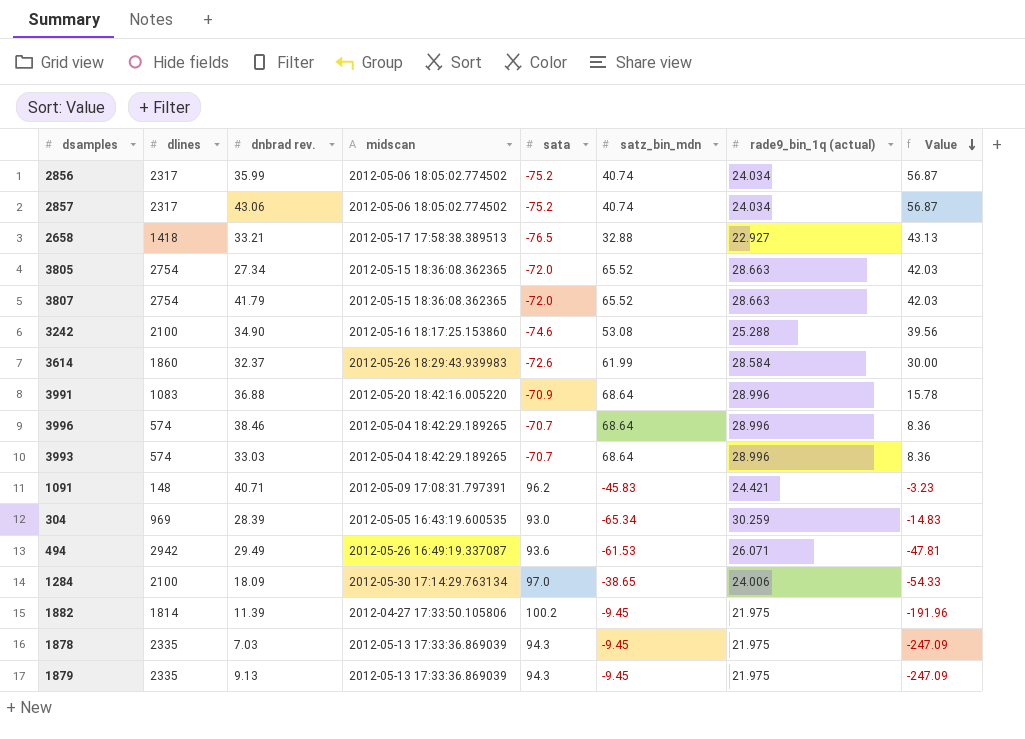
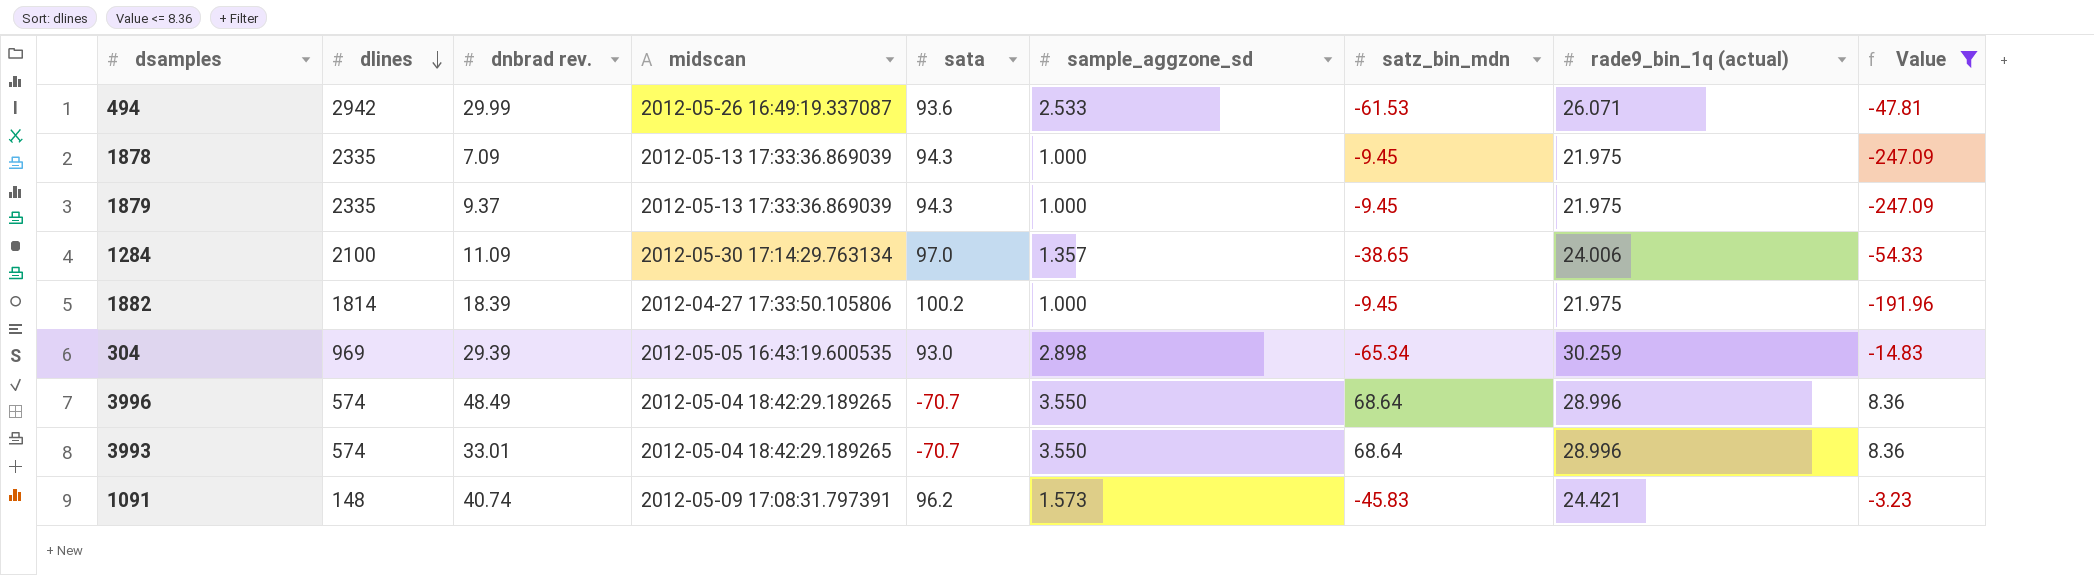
filter: none -> Value <= 8.36
row order: Value descending -> dlines descending
column sample_aggzone_sd | position: none -> 6
494 | dnbrad rev.: 29.49 -> 29.99
1878 | dnbrad rev.: 7.03 -> 7.09
1879 | dnbrad rev.: 9.13 -> 9.37
1284 | dnbrad rev.: 18.09 -> 11.09
1882 | dnbrad rev.: 11.39 -> 18.39
304 | dnbrad rev.: 28.39 -> 29.39
3996 | dnbrad rev.: 38.46 -> 48.49
3993 | dnbrad rev.: 33.03 -> 33.01
1091 | dnbrad rev.: 40.71 -> 40.74

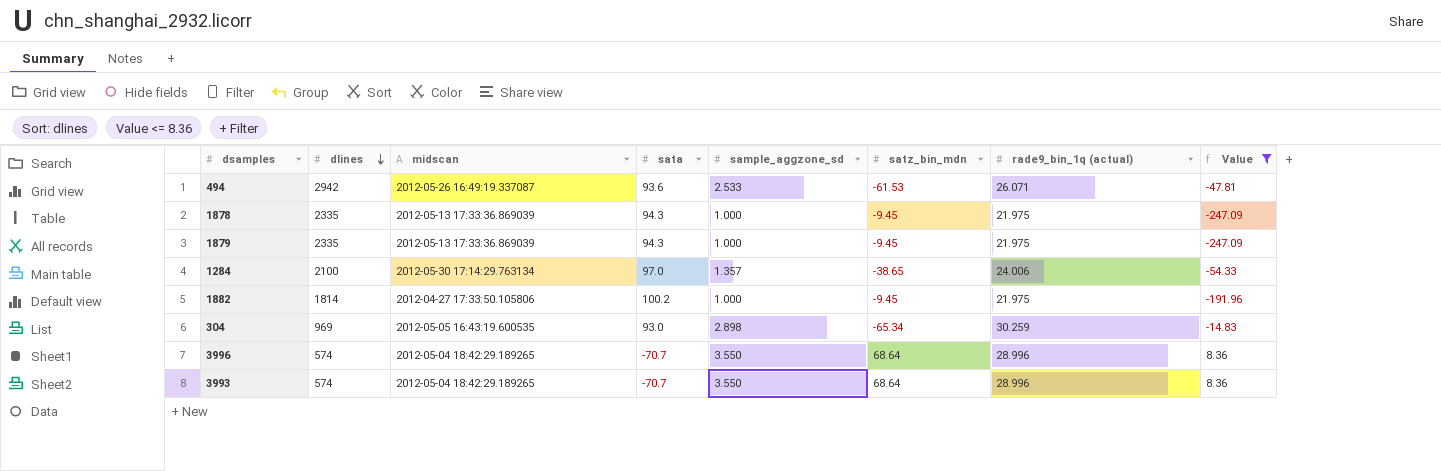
column dnbrad rev. | position: 3 -> none
row 1091: 148 | 40.74 | 2012-05-09 17:08:31.797391 | 96.2 | 1.573 | -45.83 | 24.421 | -3.23 -> none

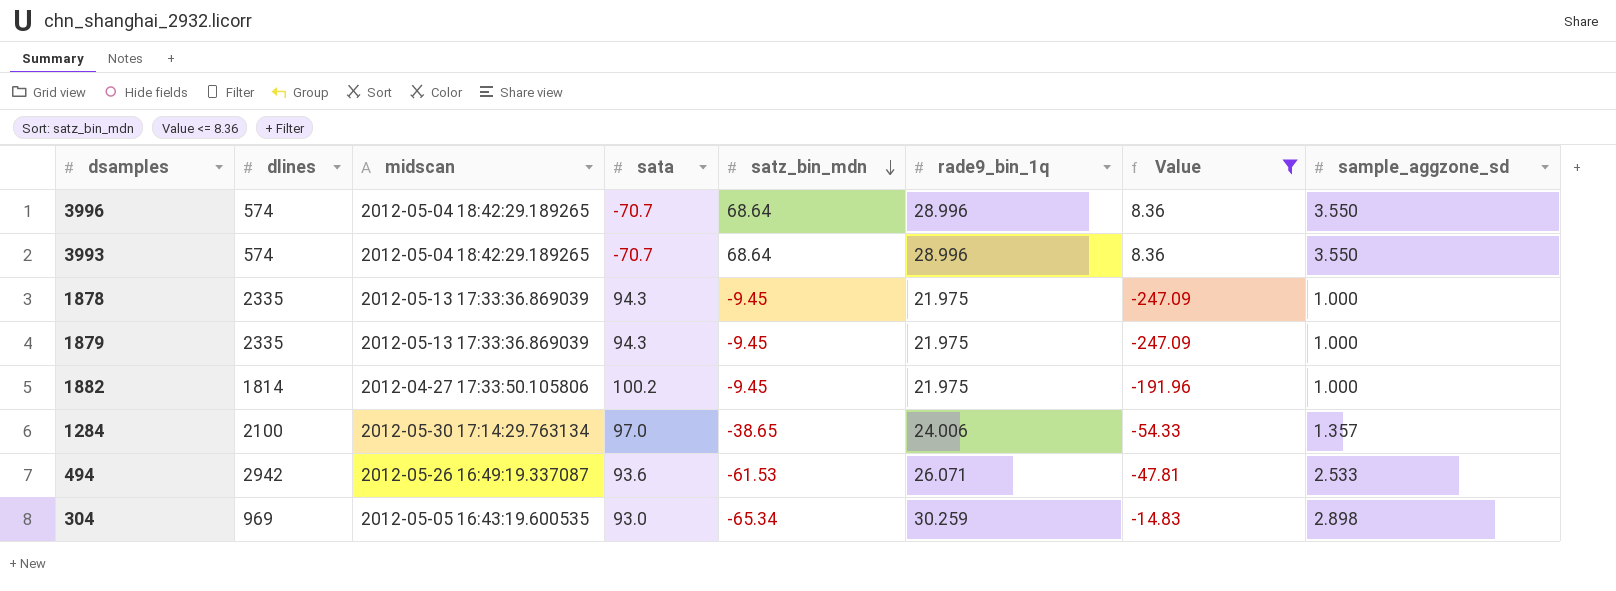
row order: dlines descending -> satz_bin_mdn descending
column name: rade9_bin_1q (actual) -> rade9_bin_1q
column sample_aggzone_sd | position: 5 -> 8

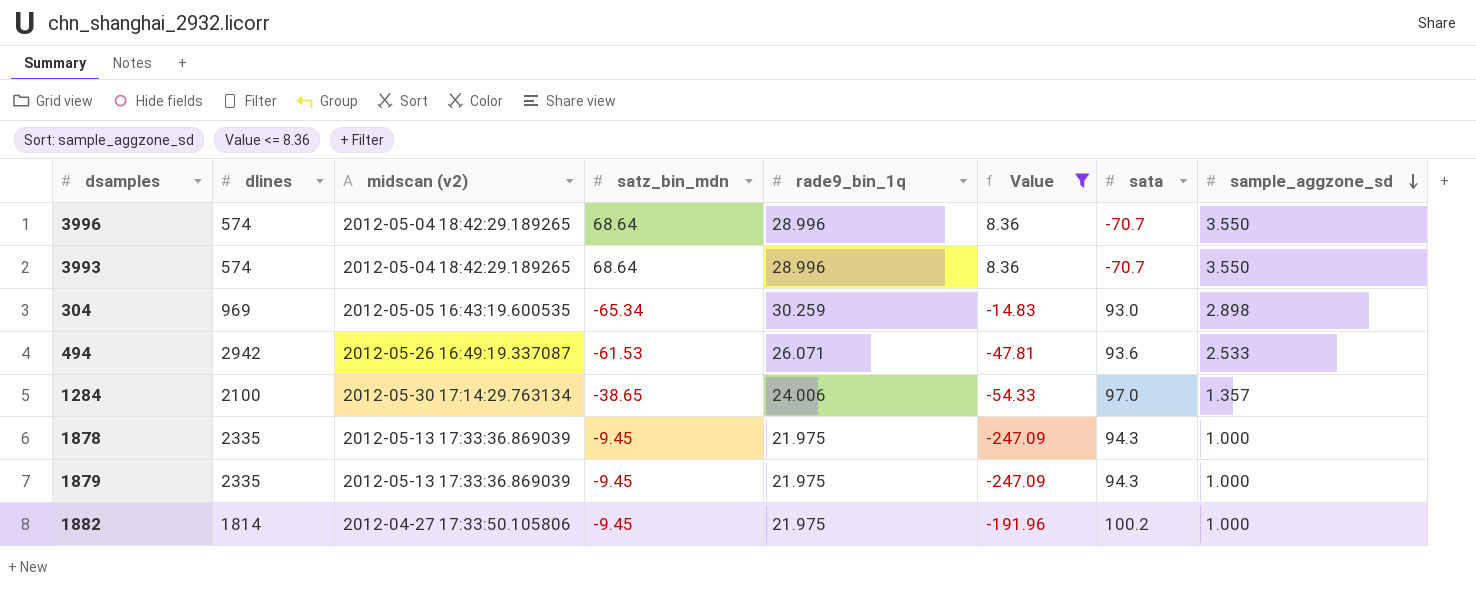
row order: satz_bin_mdn descending -> sample_aggzone_sd descending
column name: midscan -> midscan (v2)
column sata | position: 4 -> 7

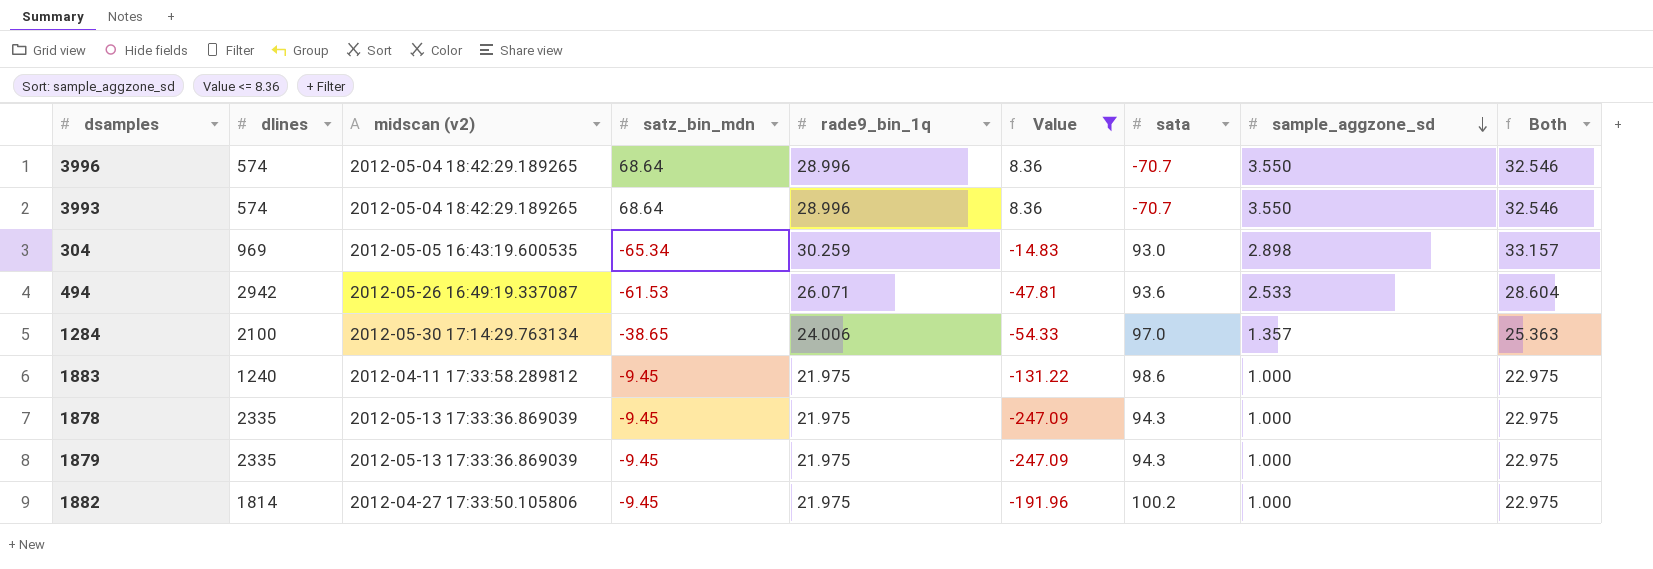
column Both | formula: none -> [rade9_bin_1q] + [sample_aggzone_sd]
row 1883: none -> 1240 | 2012-04-11 17:33:58.289812 | -9.45 | 21.975 | -131.22 | 98.6 | 1.000 | 22.975

